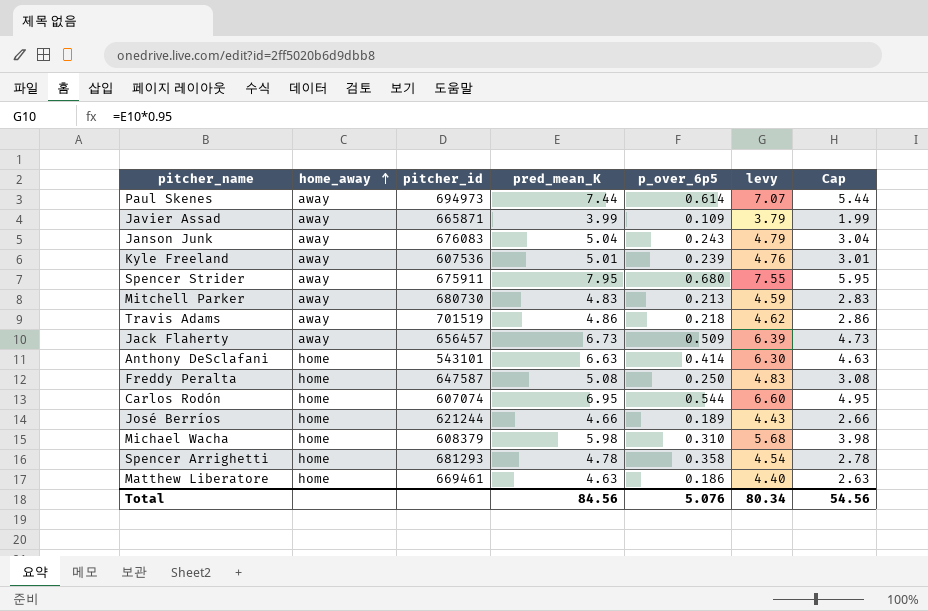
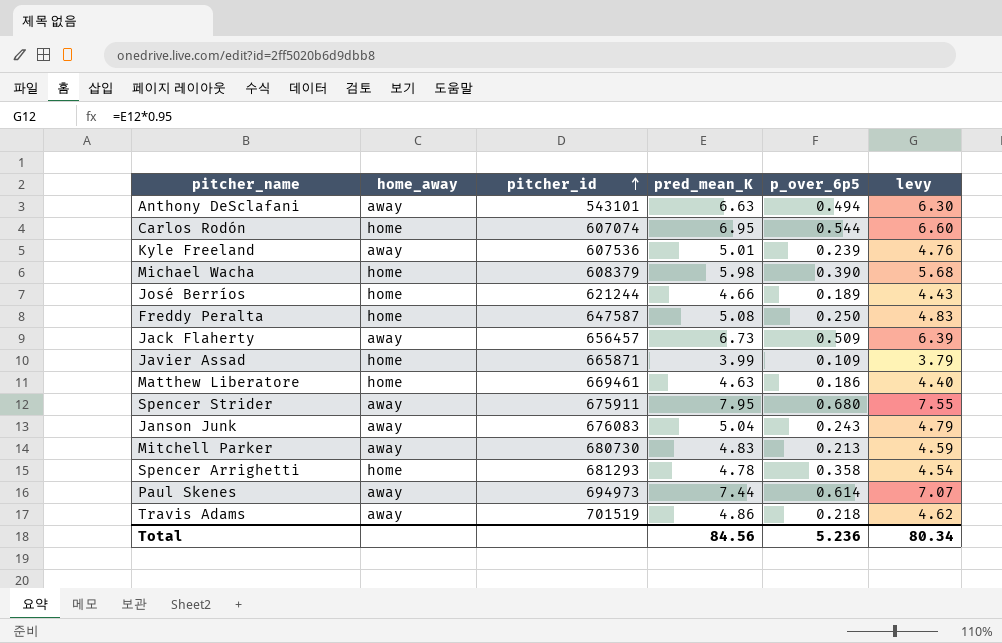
row order: home_away ascending -> pitcher_id ascending
column Cap | formula: [pred_mean_K] - 2 -> none
Anthony DeSclafani | home_away: home -> away
Anthony DeSclafani | p_over_6p5: 0.414 -> 0.494
Michael Wacha | p_over_6p5: 0.310 -> 0.390
Javier Assad | home_away: away -> home
Total | p_over_6p5: 5.076 -> 5.236

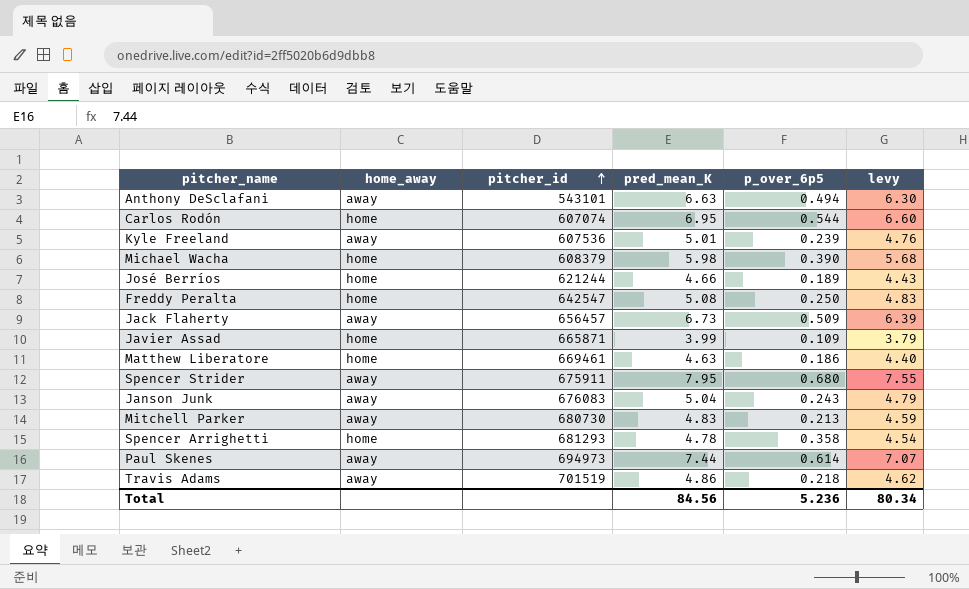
Freddy Peralta | pitcher_id: 647587 -> 642547

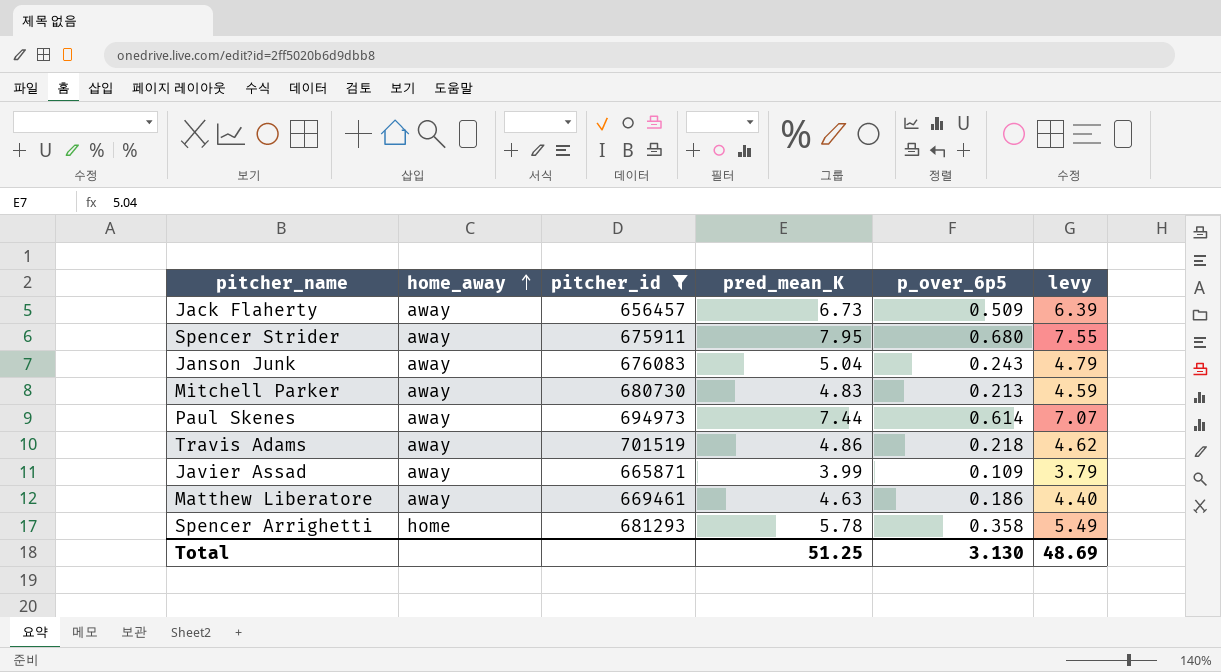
filter: none -> pitcher_id >= 656457
row order: pitcher_id ascending -> home_away ascending
Javier Assad | home_away: home -> away
Matthew Liberatore | home_away: home -> away
Spencer Arrighetti | pred_mean_K: 4.78 -> 5.78
Spencer Arrighetti | levy: 4.54 -> 5.49
Total | pred_mean_K: 84.56 -> 51.25
Total | p_over_6p5: 5.236 -> 3.130
Total | levy: 80.34 -> 48.69

